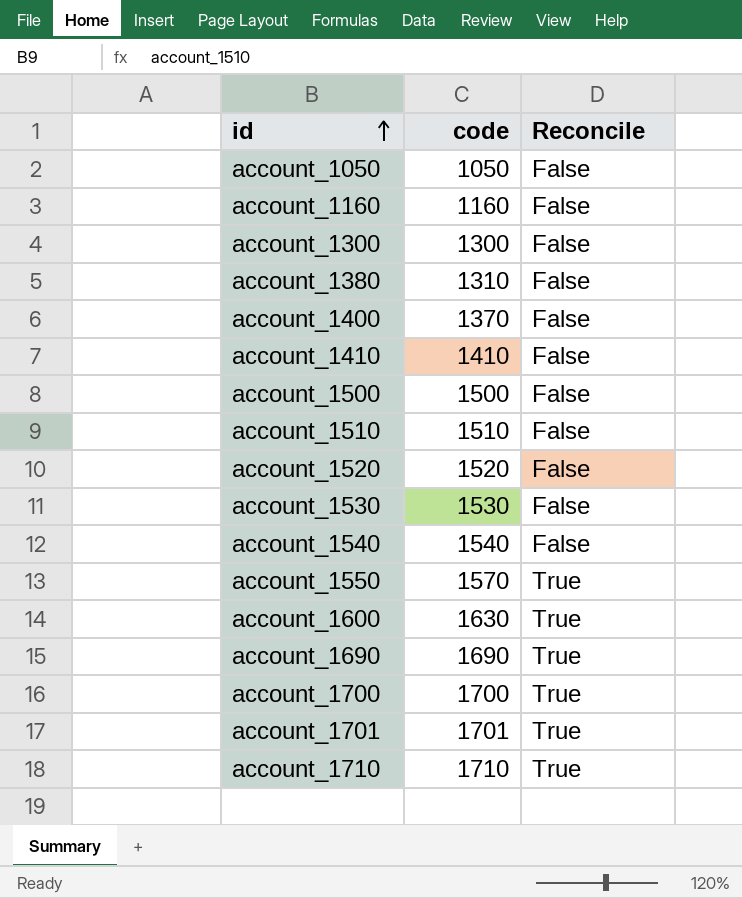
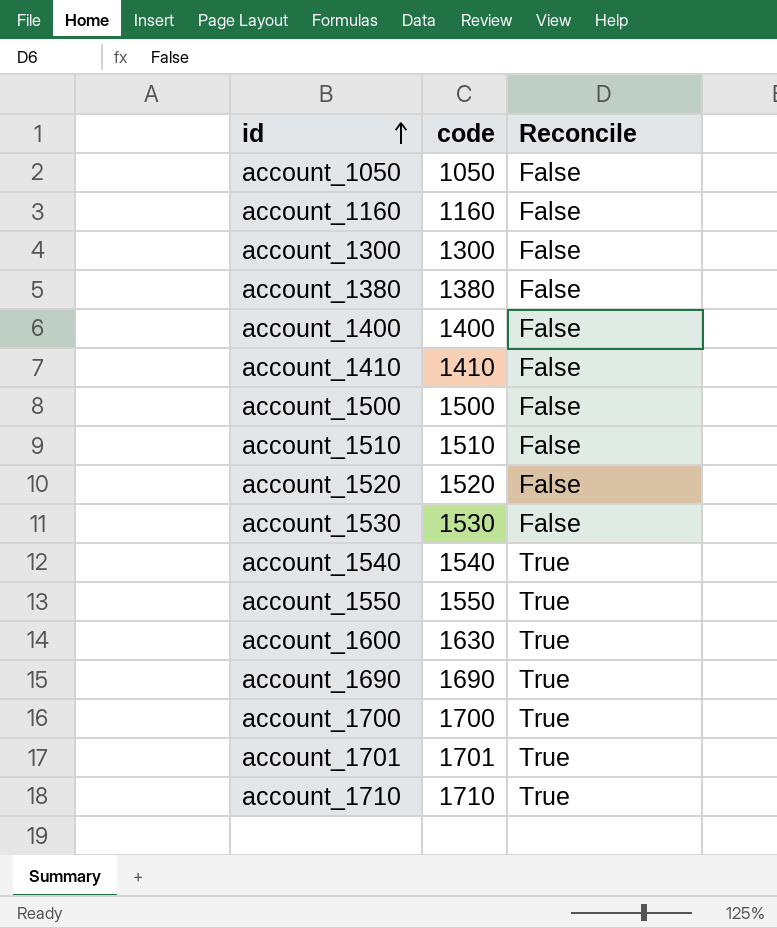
account_1380 | code: 1310 -> 1380
account_1400 | code: 1370 -> 1400
account_1540 | Reconcile: False -> True
account_1550 | code: 1570 -> 1550

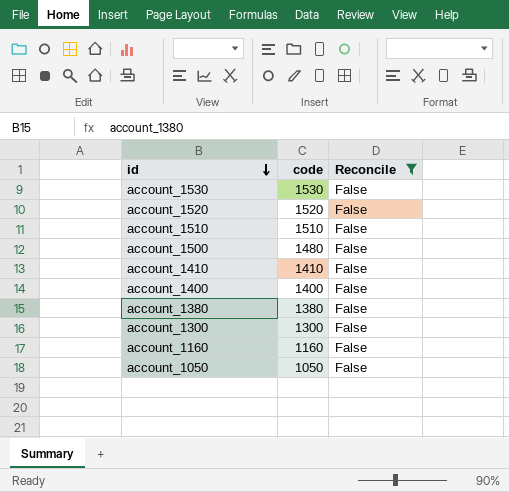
filter: none -> Reconcile = False
row order: id ascending -> id descending
account_1500 | code: 1500 -> 1480

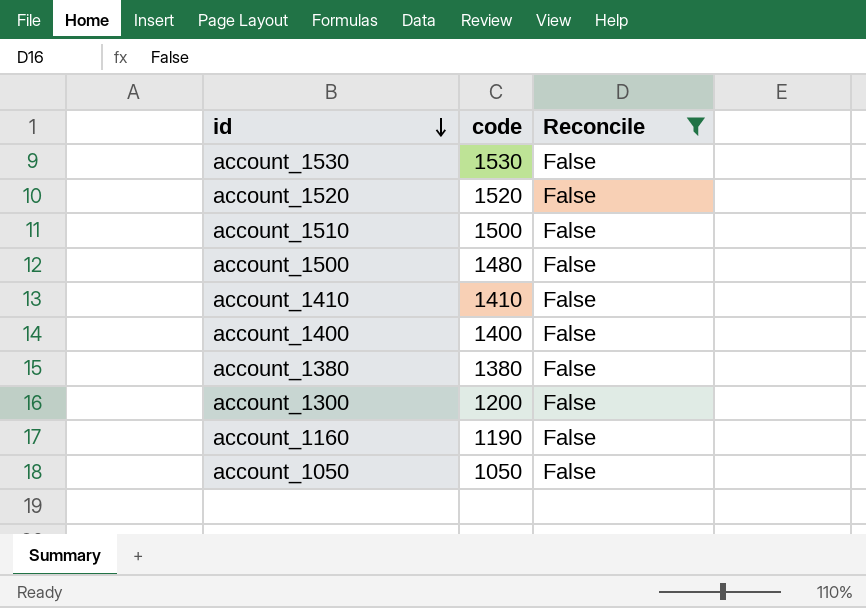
account_1510 | code: 1510 -> 1500
account_1300 | code: 1300 -> 1200
account_1160 | code: 1160 -> 1190

